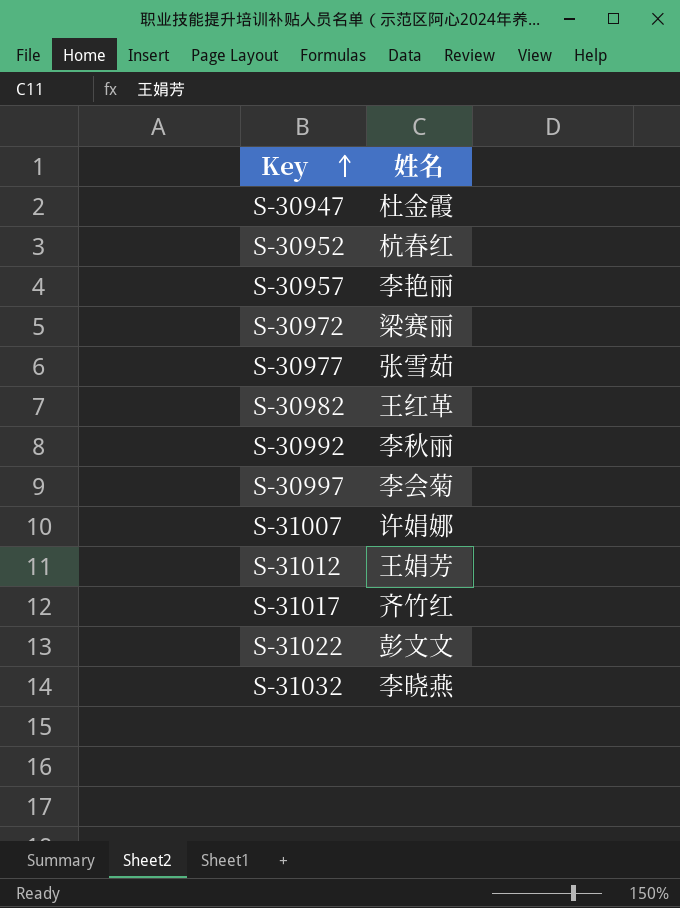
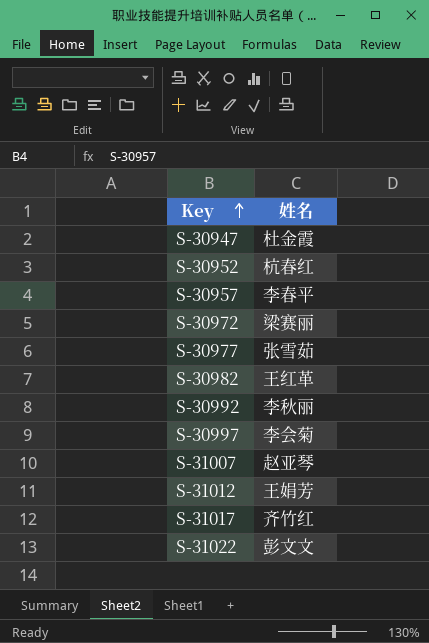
row S-31032: 李晓燕 -> none
S-30957 | 姓名: 李艳丽 -> 李春平
S-31007 | 姓名: 许娟娜 -> 赵亚琴

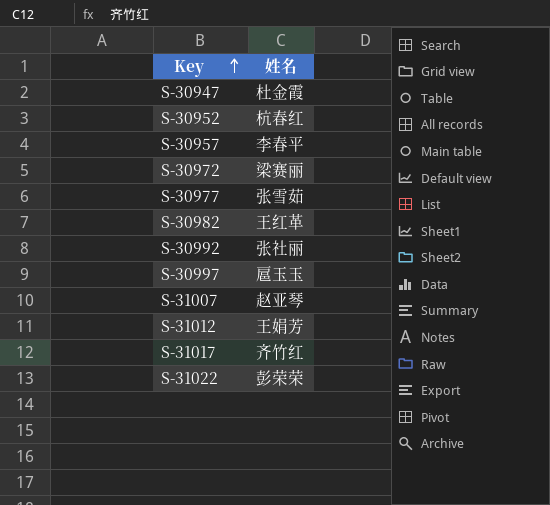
S-30992 | 姓名: 李秋丽 -> 张社丽
S-30997 | 姓名: 李会菊 -> 扈玉玉
S-31022 | 姓名: 彭文文 -> 彭荣荣

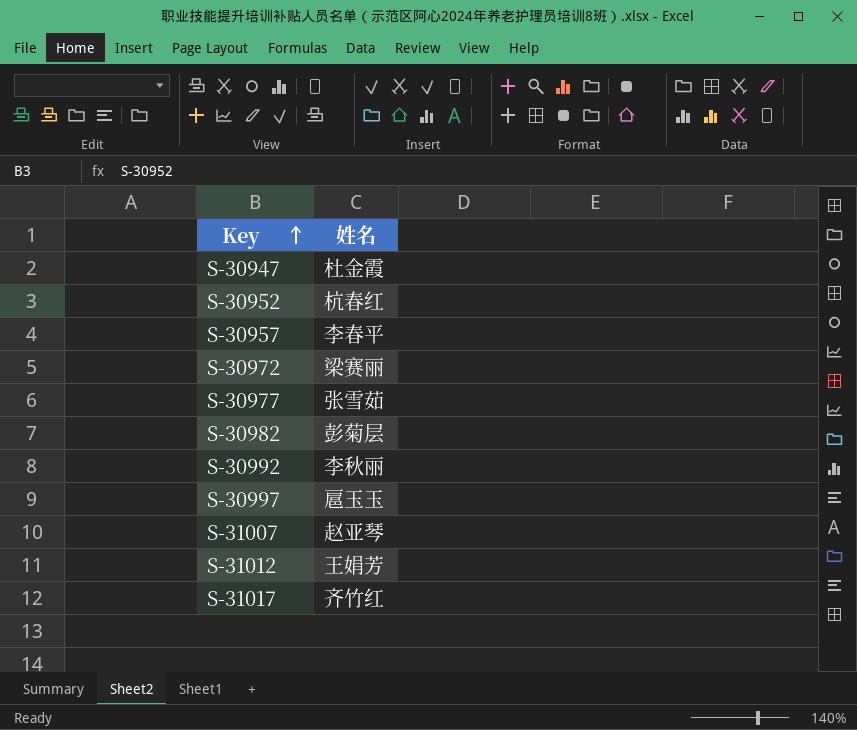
row S-31022: 彭荣荣 -> none
S-30982 | 姓名: 王红革 -> 彭菊层
S-30992 | 姓名: 张社丽 -> 李秋丽

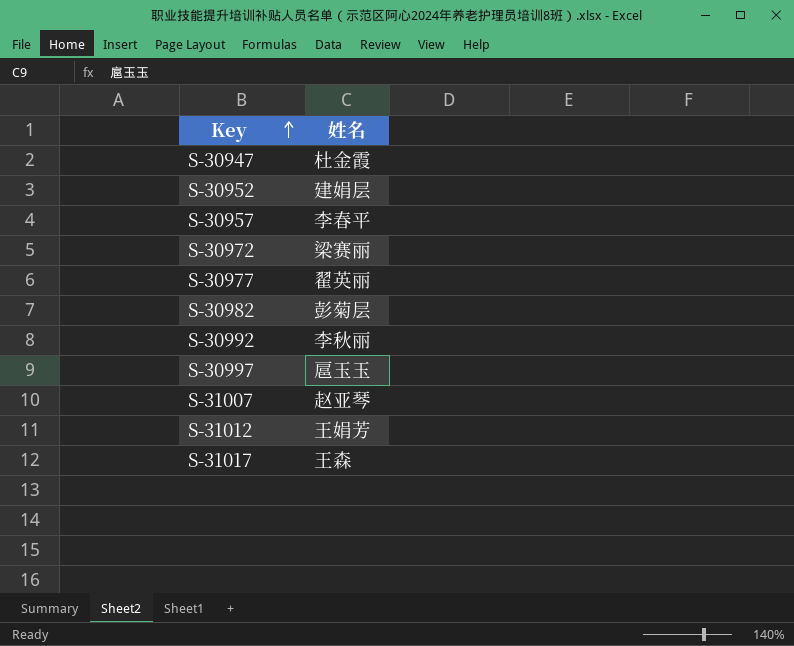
S-30952 | 姓名: 杭春红 -> 建娟层
S-30977 | 姓名: 张雪茹 -> 翟英丽
S-31017 | 姓名: 齐竹红 -> 王森

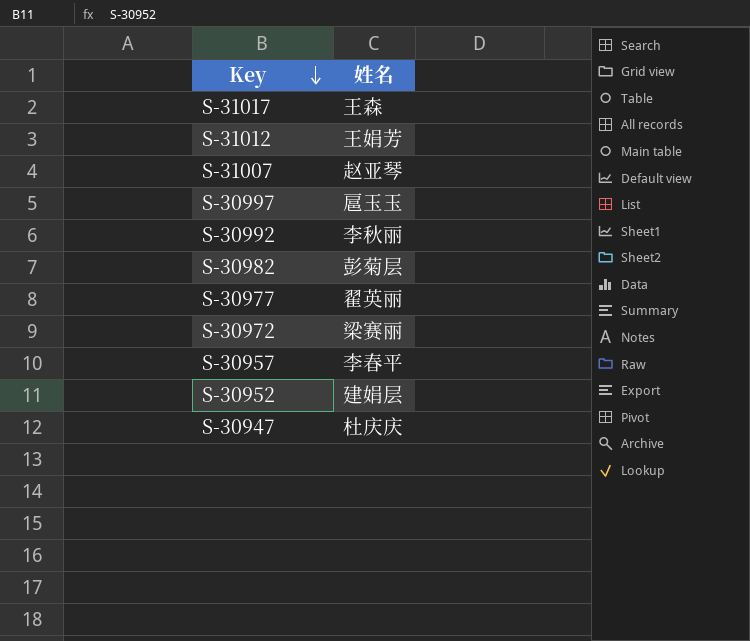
row order: Key ascending -> Key descending
S-30947 | 姓名: 杜金霞 -> 杜庆庆

